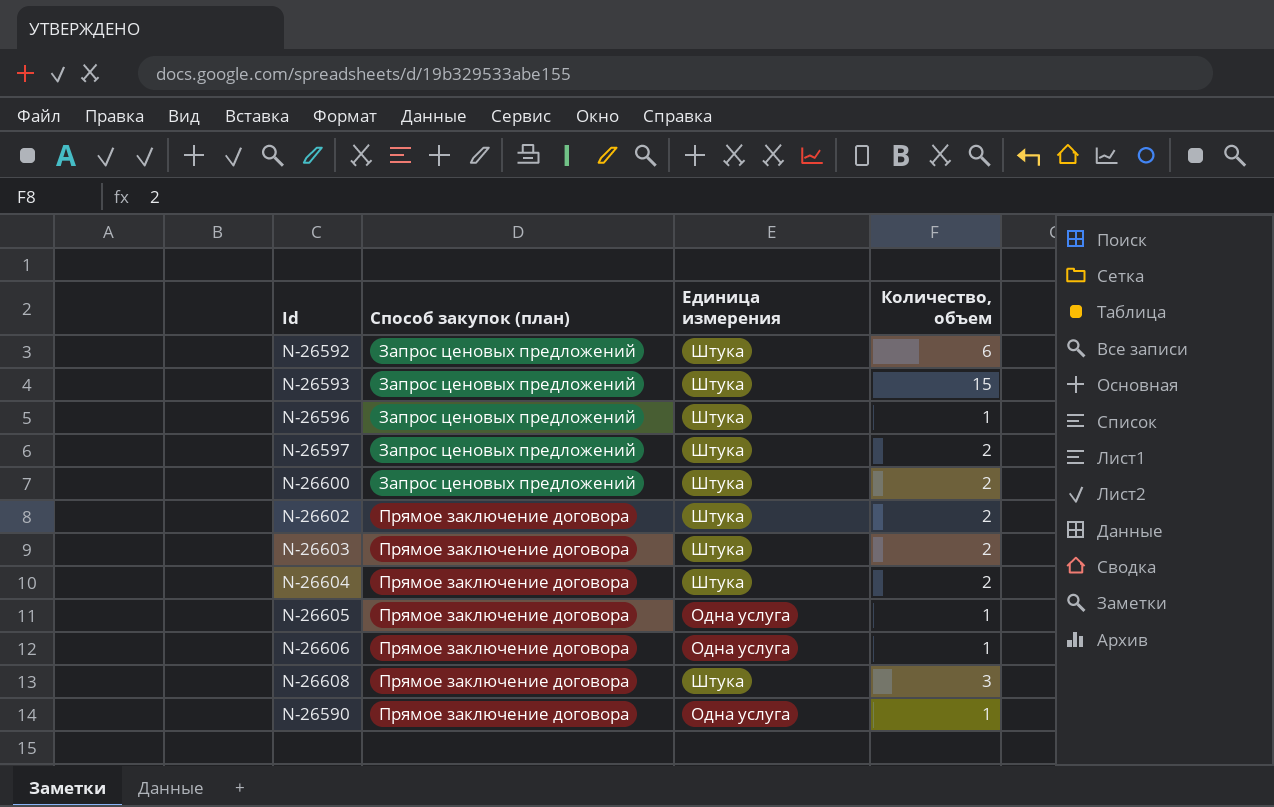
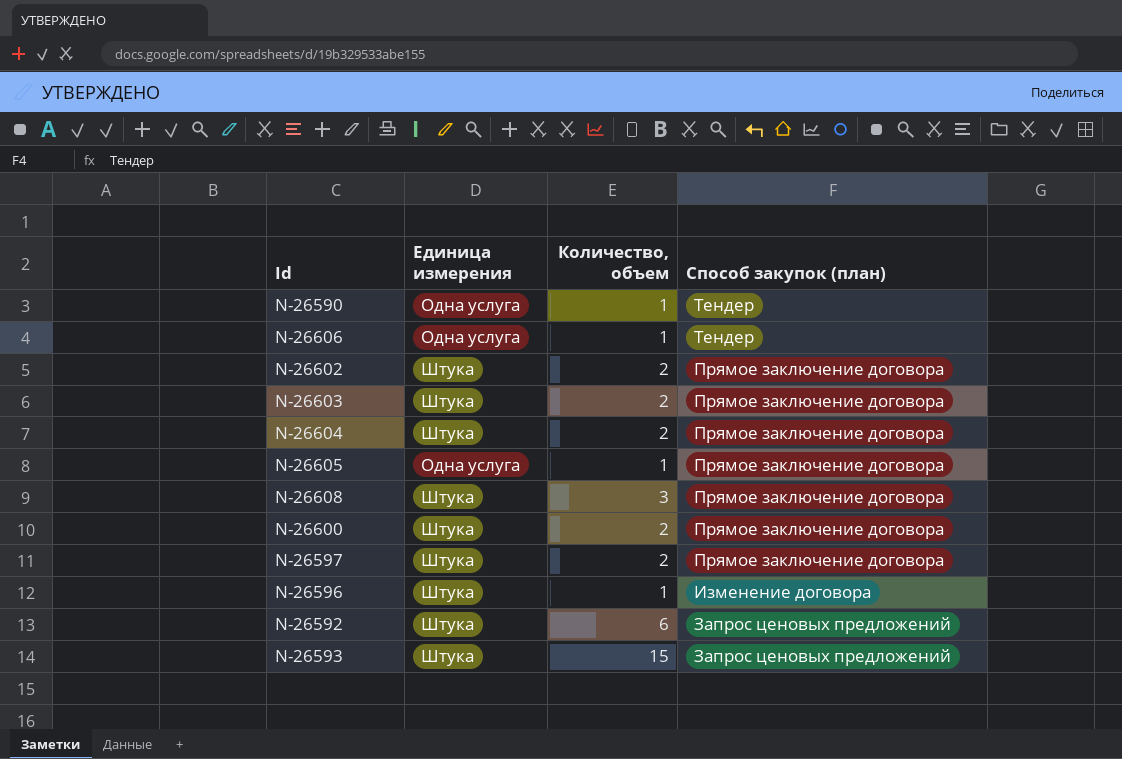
row order: Способ закупок (план) ascending -> Способ закупок (план) descending
column Способ закупок (план) | position: 2 -> 4
N-26590 | Способ закупок (план): Прямое заключение договора -> Тендер
N-26606 | Способ закупок (план): Прямое заключение договора -> Тендер
N-26600 | Способ закупок (план): Запрос ценовых предложений -> Прямое заключение договора
N-26597 | Способ закупок (план): Запрос ценовых предложений -> Прямое заключение договора
N-26596 | Способ закупок (план): Запрос ценовых предложений -> Изменение договора

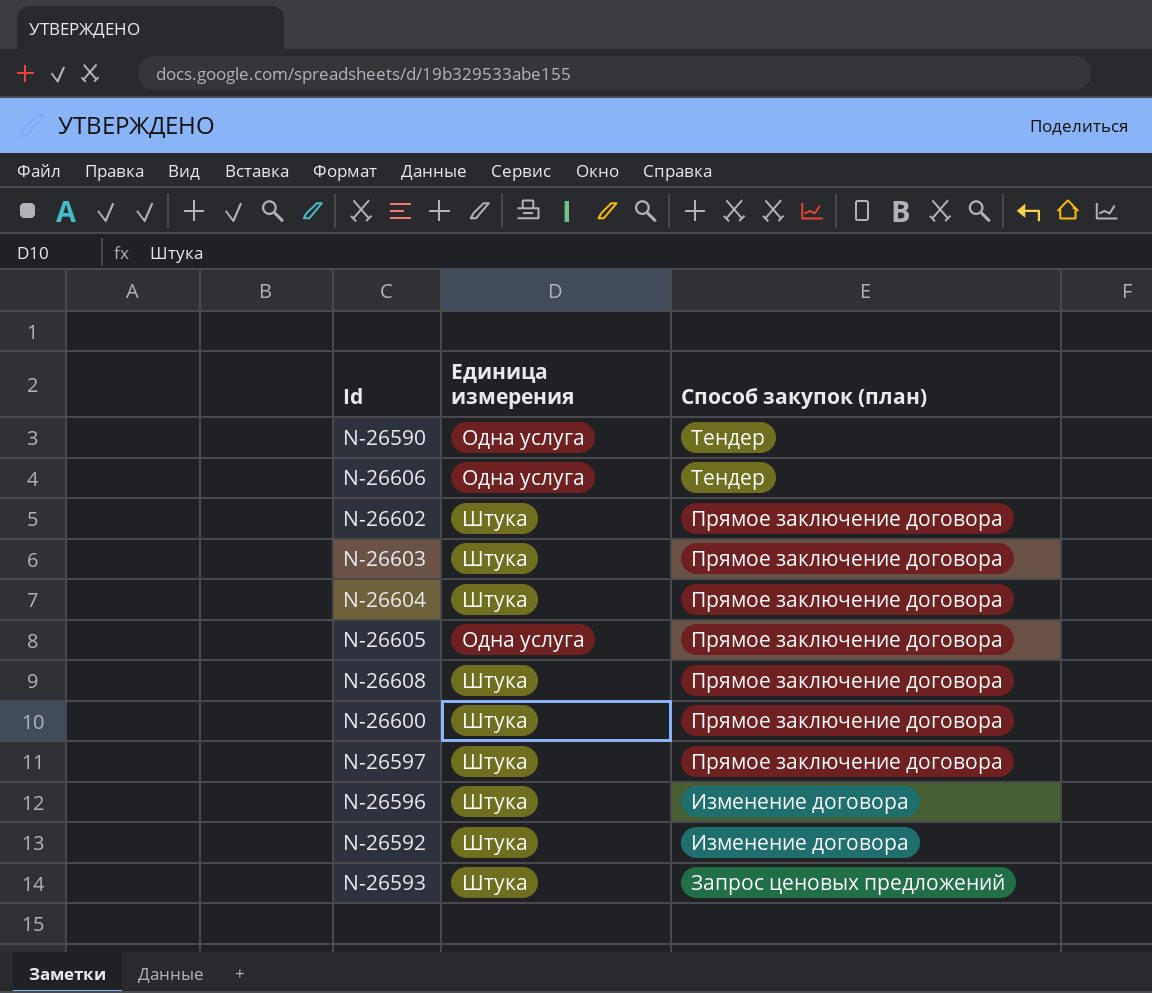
column Количество, объем | position: 3 -> none
N-26592 | Способ закупок (план): Запрос ценовых предложений -> Изменение договора

